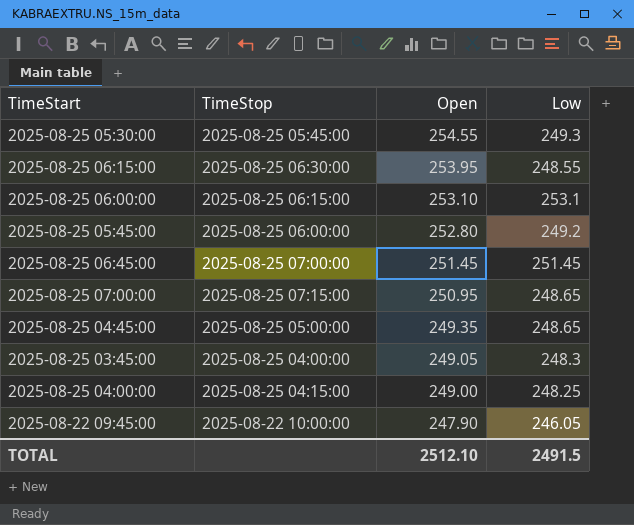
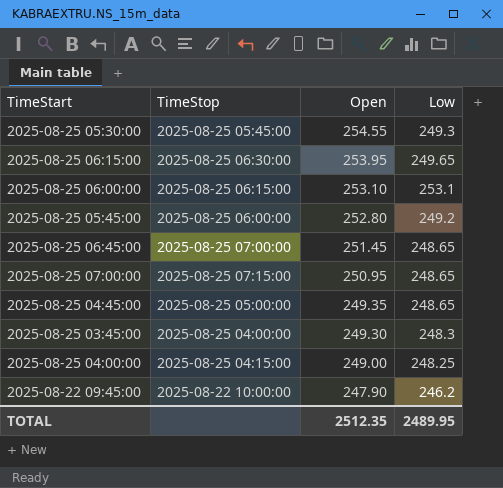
2025-08-25 06:15:00 | Low: 248.55 -> 249.65
2025-08-25 06:45:00 | Low: 251.45 -> 248.65
2025-08-25 03:45:00 | Open: 249.05 -> 249.30
2025-08-22 09:45:00 | Low: 246.05 -> 246.2
TOTAL | Open: 2512.10 -> 2512.35
TOTAL | Low: 2491.5 -> 2489.95

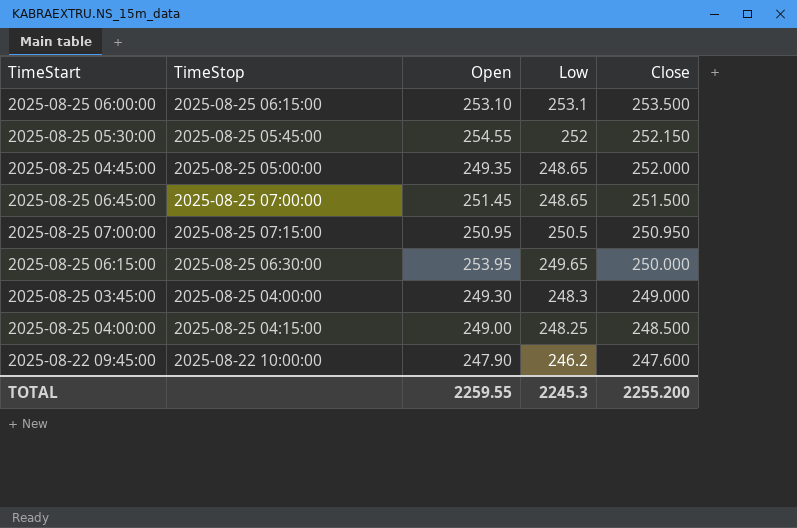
row order: Open descending -> Close descending
column Close | position: none -> 5
row 2025-08-25 05:45:00: 2025-08-25 06:00:00 | 252.80 | 249.2 -> none
2025-08-25 05:30:00 | Low: 249.3 -> 252
2025-08-25 07:00:00 | Low: 248.65 -> 250.5
TOTAL | Open: 2512.35 -> 2259.55
TOTAL | Low: 2489.95 -> 2245.3

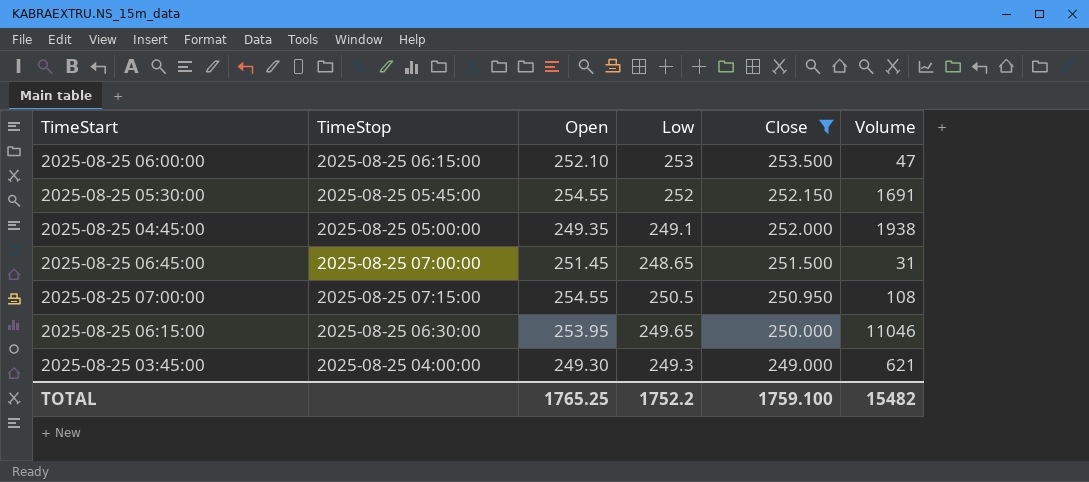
filter: none -> Close >= 249.000
column Volume | position: none -> 6
2025-08-25 06:00:00 | Open: 253.10 -> 252.10
2025-08-25 06:00:00 | Low: 253.1 -> 253
2025-08-25 04:45:00 | Low: 248.65 -> 249.1
2025-08-25 07:00:00 | Open: 250.95 -> 254.55
2025-08-25 03:45:00 | Low: 248.3 -> 249.3
TOTAL | Open: 2259.55 -> 1765.25
TOTAL | Low: 2245.3 -> 1752.2
TOTAL | Close: 2255.200 -> 1759.100

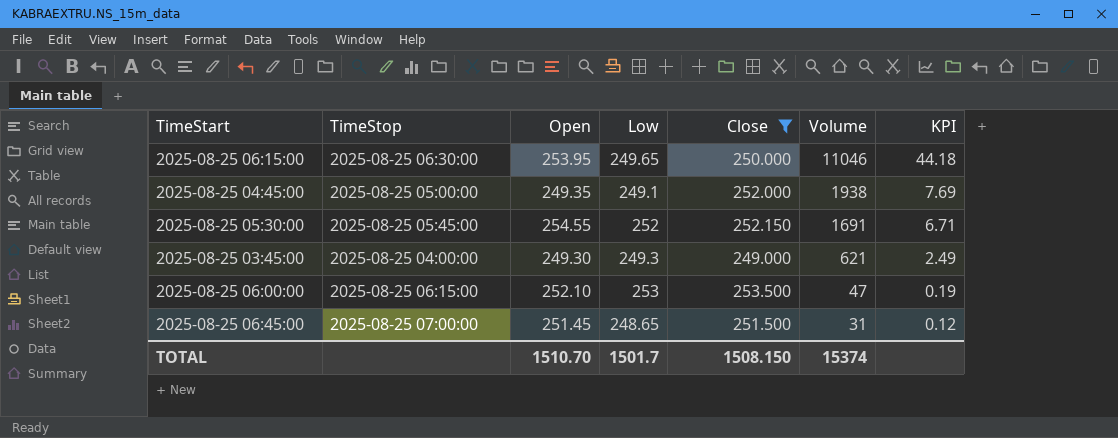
row order: Close descending -> Volume descending
column KPI | formula: none -> [Volume] / [Close]
row 2025-08-25 07:00:00: 2025-08-25 07:15:00 | 254.55 | 250.5 | 250.950 | 108 -> none
TOTAL | Open: 1765.25 -> 1510.70
TOTAL | Low: 1752.2 -> 1501.7
TOTAL | Close: 1759.100 -> 1508.150
TOTAL | Volume: 15482 -> 15374

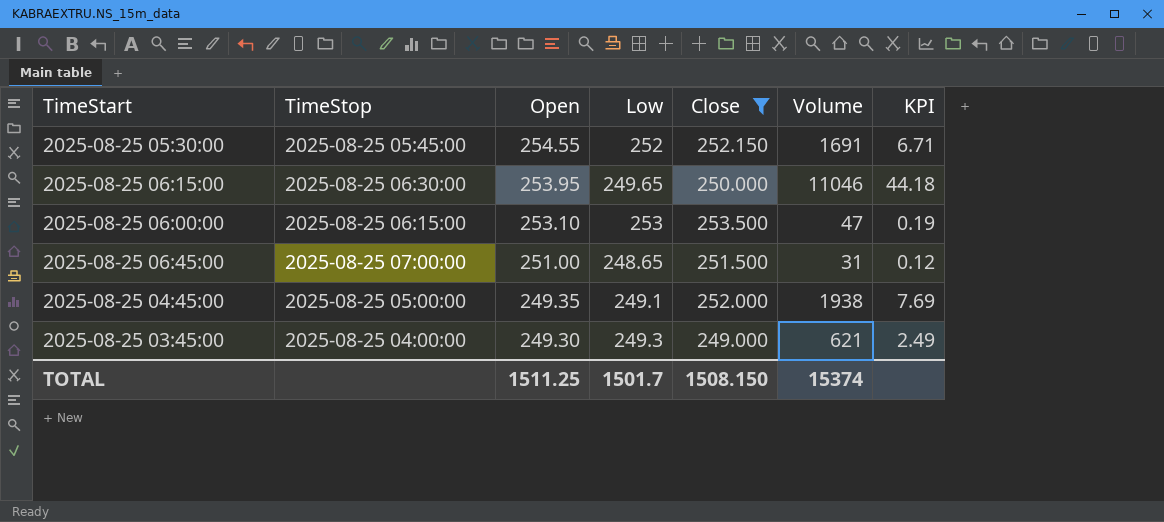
row order: Volume descending -> Open descending
2025-08-25 06:00:00 | Open: 252.10 -> 253.10
2025-08-25 06:45:00 | Open: 251.45 -> 251.00
TOTAL | Open: 1510.70 -> 1511.25

